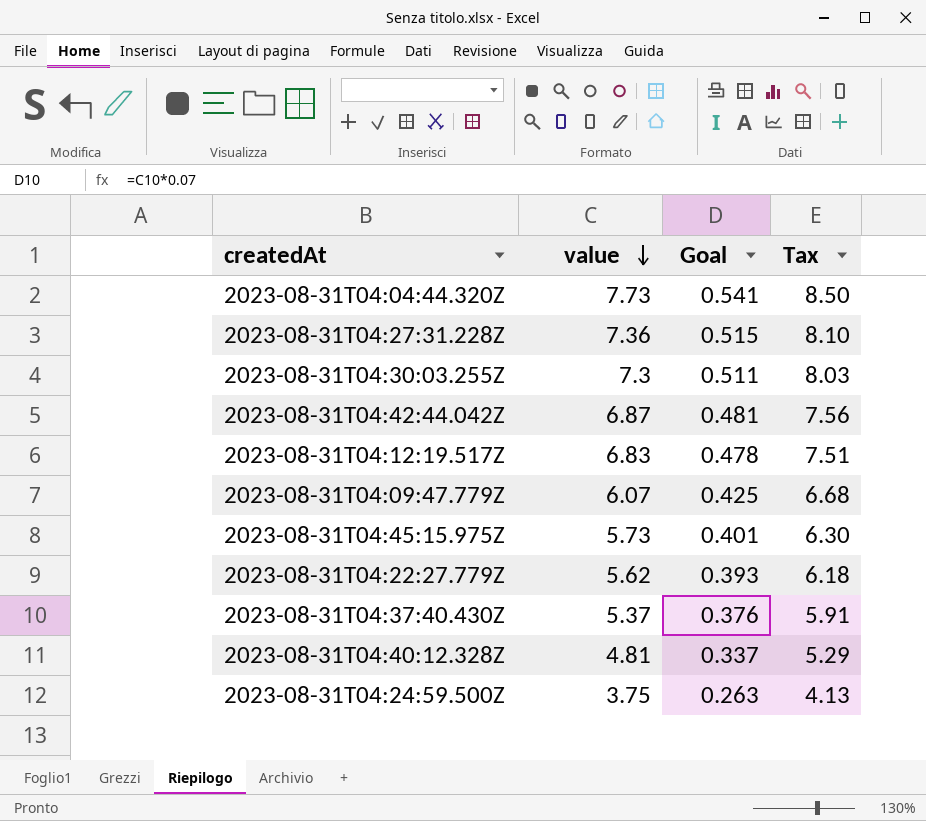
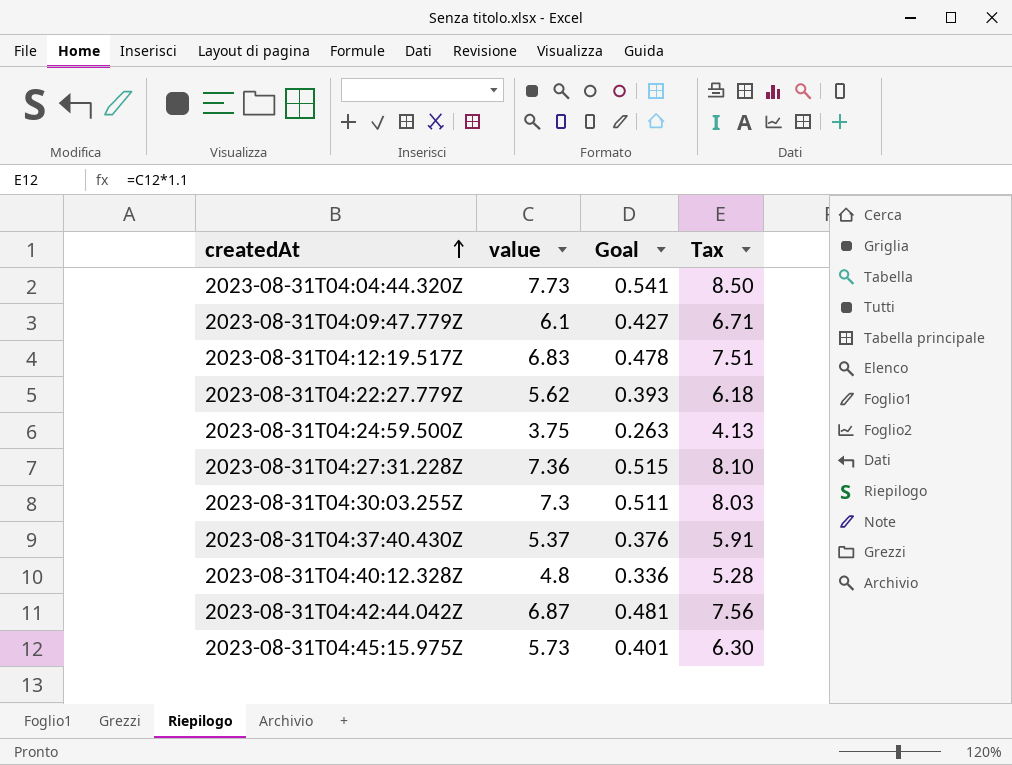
row order: value descending -> createdAt ascending
2023-08-31T04:09:47.779Z | value: 6.07 -> 6.1
2023-08-31T04:09:47.779Z | Goal: 0.425 -> 0.427
2023-08-31T04:09:47.779Z | Tax: 6.68 -> 6.71
2023-08-31T04:40:12.328Z | value: 4.81 -> 4.8
2023-08-31T04:40:12.328Z | Goal: 0.337 -> 0.336
2023-08-31T04:40:12.328Z | Tax: 5.29 -> 5.28

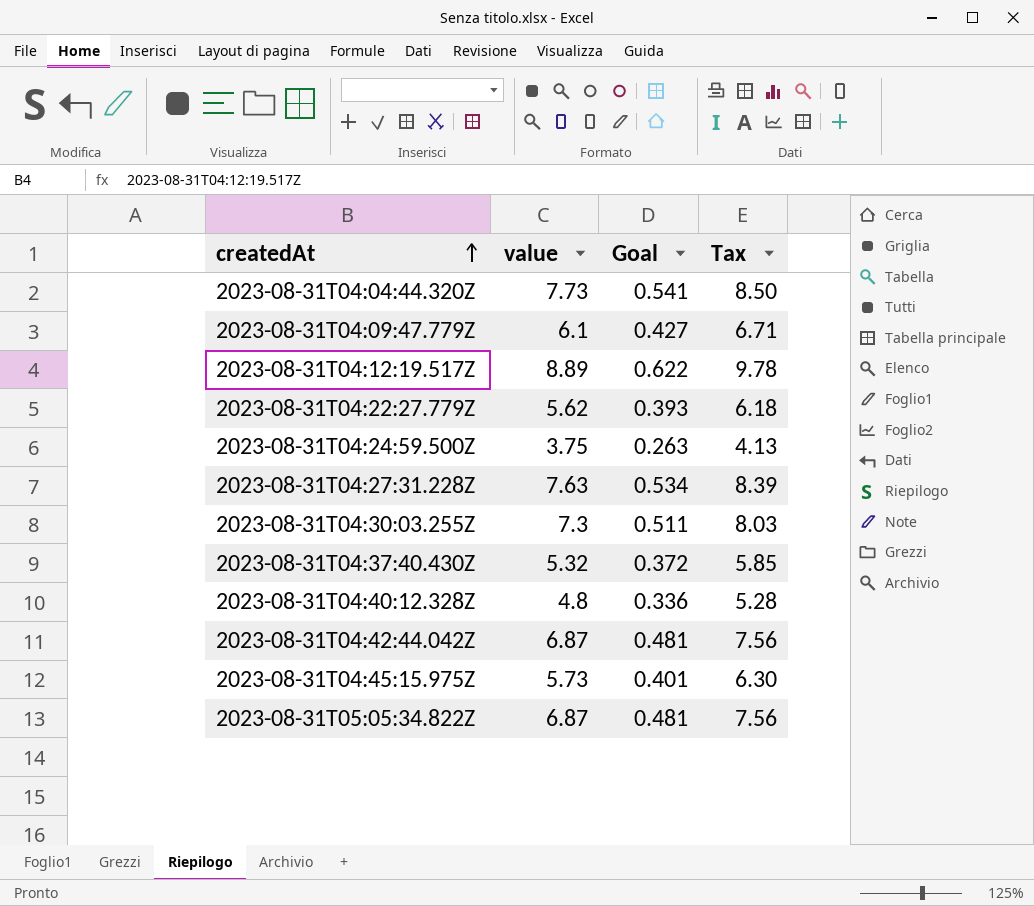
2023-08-31T04:12:19.517Z | value: 6.83 -> 8.89
2023-08-31T04:12:19.517Z | Goal: 0.478 -> 0.622
2023-08-31T04:12:19.517Z | Tax: 7.51 -> 9.78
2023-08-31T04:27:31.228Z | value: 7.36 -> 7.63
2023-08-31T04:27:31.228Z | Goal: 0.515 -> 0.534
2023-08-31T04:27:31.228Z | Tax: 8.10 -> 8.39
2023-08-31T04:37:40.430Z | value: 5.37 -> 5.32
2023-08-31T04:37:40.430Z | Goal: 0.376 -> 0.372
2023-08-31T04:37:40.430Z | Tax: 5.91 -> 5.85
row 2023-08-31T05:05:34.822Z: none -> 6.87 | 0.481 | 7.56

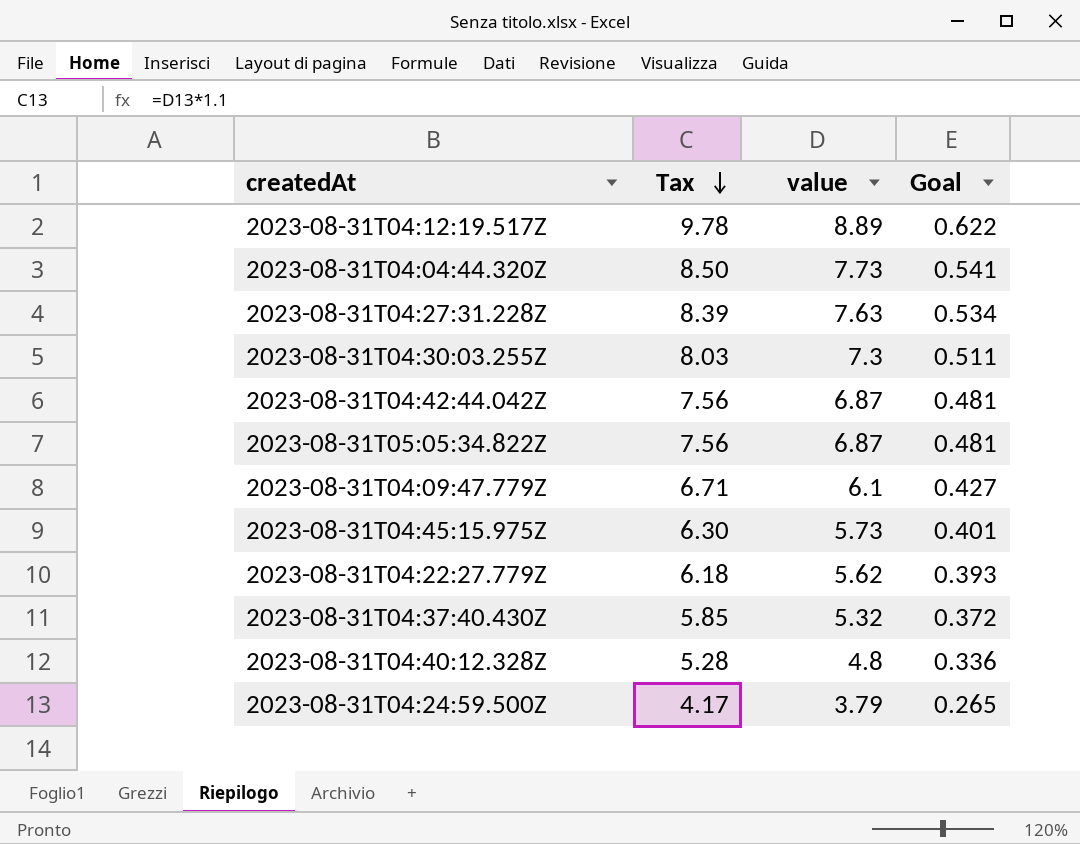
row order: createdAt ascending -> Tax descending
column Tax | position: 4 -> 2
2023-08-31T04:24:59.500Z | Tax: 4.13 -> 4.17
2023-08-31T04:24:59.500Z | value: 3.75 -> 3.79
2023-08-31T04:24:59.500Z | Goal: 0.263 -> 0.265

